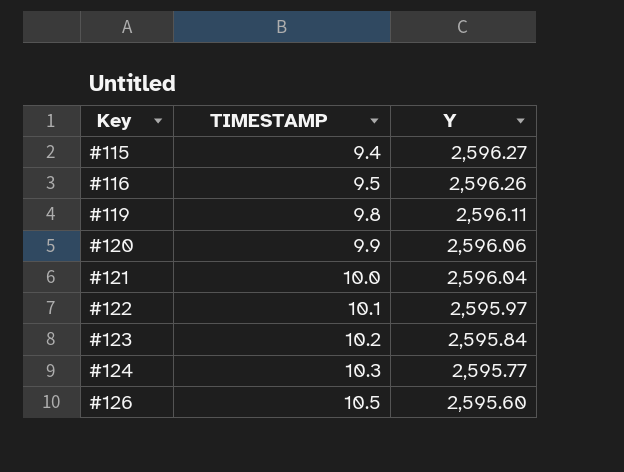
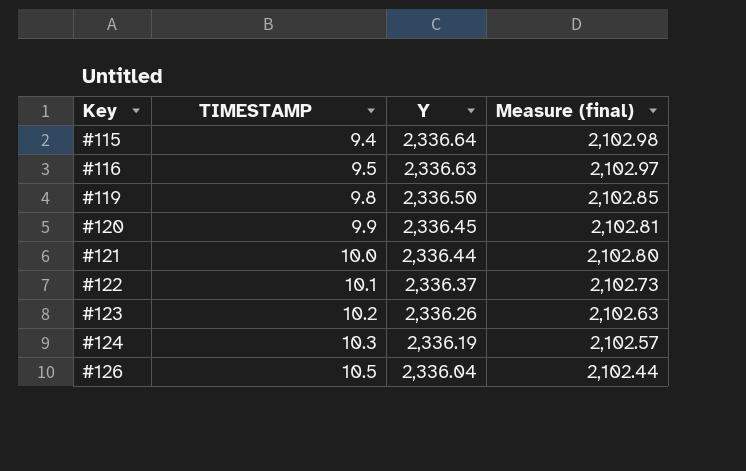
column Measure (final) | formula: none -> [Y] * 0.9
#115 | Y: 2,596.27 -> 2,336.64
#116 | Y: 2,596.26 -> 2,336.63
#119 | Y: 2,596.11 -> 2,336.50
#120 | Y: 2,596.06 -> 2,336.45
#121 | Y: 2,596.04 -> 2,336.44
#122 | Y: 2,595.97 -> 2,336.37
#123 | Y: 2,595.84 -> 2,336.26
#124 | Y: 2,595.77 -> 2,336.19
#126 | Y: 2,595.60 -> 2,336.04

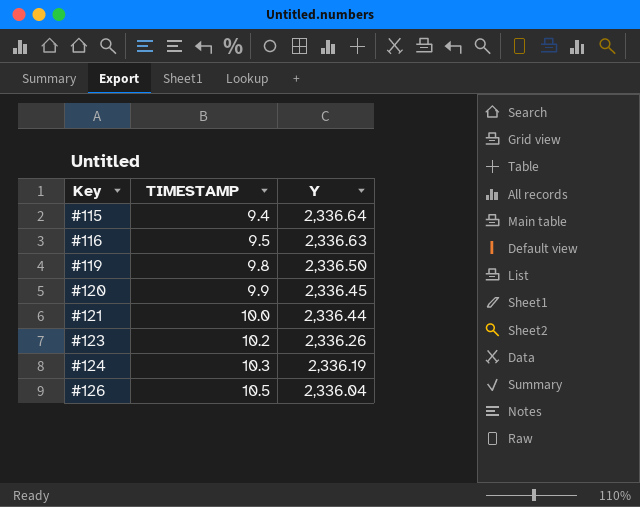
column Measure (final) | formula: [Y] * 0.9 -> none
row #122: 10.1 | 2,336.37 | 2,102.73 -> none

